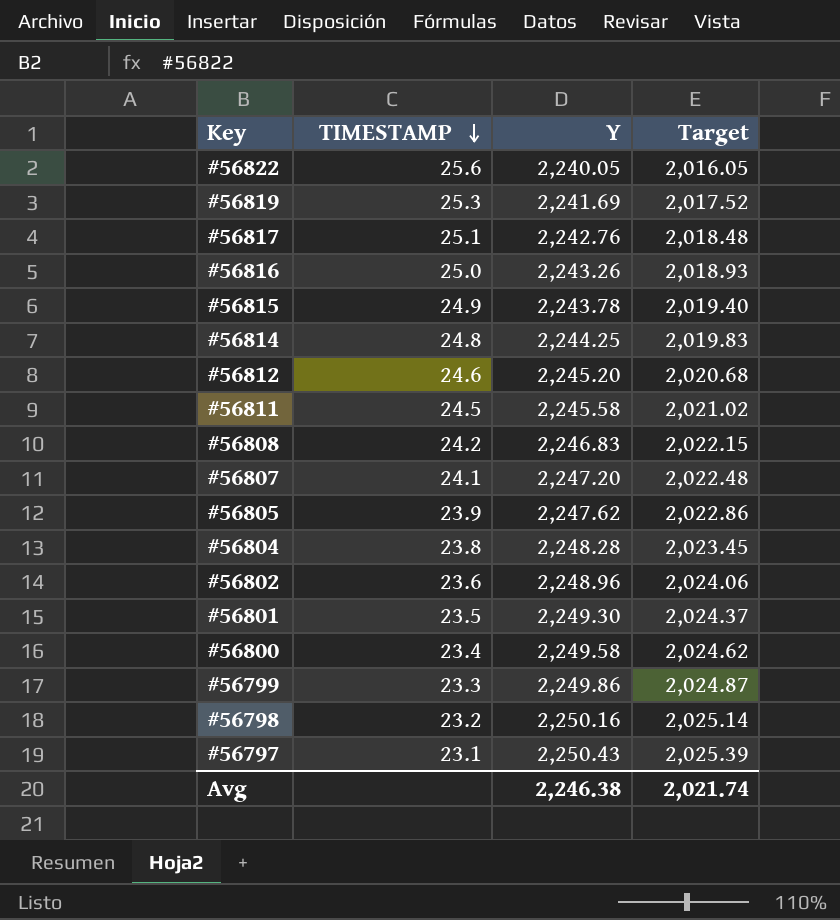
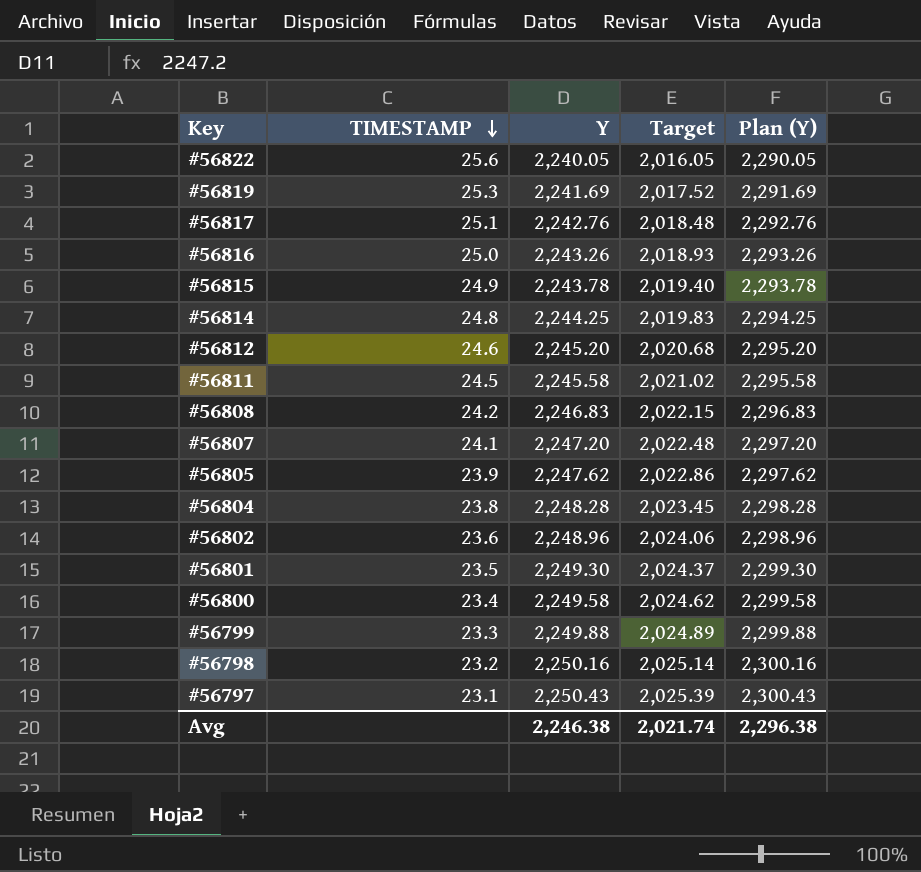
column Plan (Y) | formula: none -> [Y] + 50
#56799 | Y: 2,249.86 -> 2,249.88
#56799 | Target: 2,024.87 -> 2,024.89

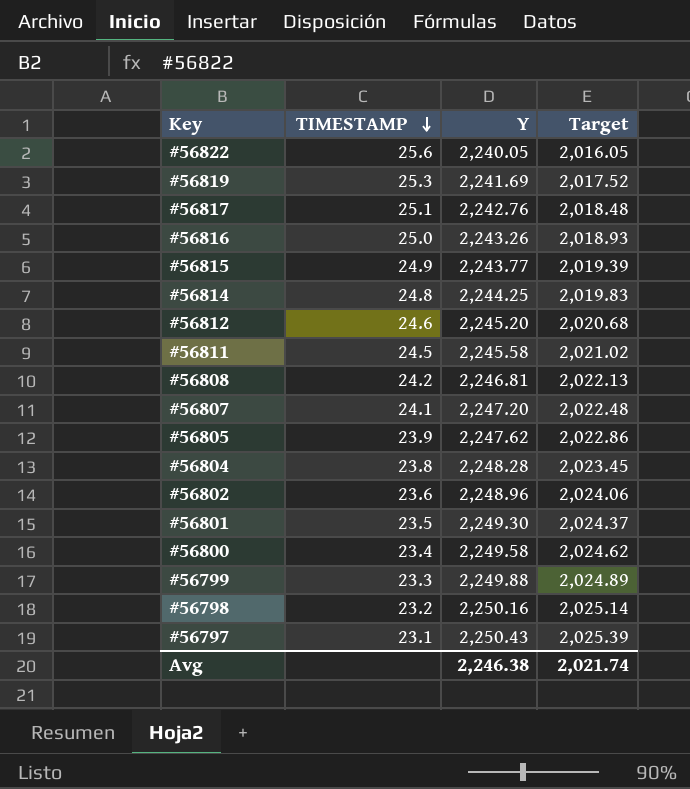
column Plan (Y) | formula: [Y] + 50 -> none
#56815 | Y: 2,243.78 -> 2,243.77
#56815 | Target: 2,019.40 -> 2,019.39
#56808 | Y: 2,246.83 -> 2,246.81
#56808 | Target: 2,022.15 -> 2,022.13

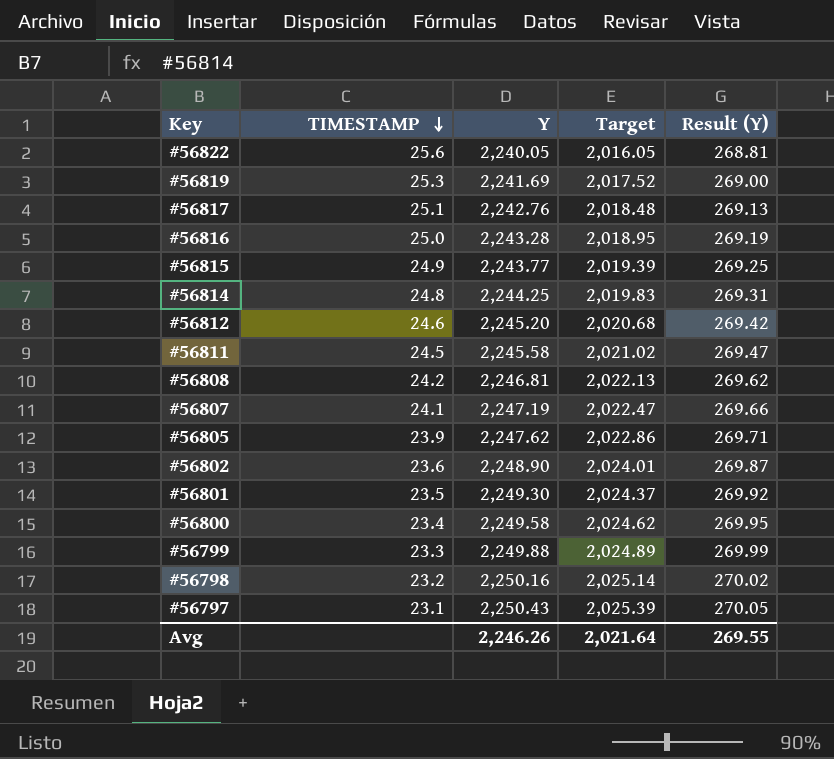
column Result (Y) | formula: none -> [Y] * 0.12
row #56804: 23.8 | 2,248.28 | 2,023.45 -> none
#56816 | Y: 2,243.26 -> 2,243.28
#56816 | Target: 2,018.93 -> 2,018.95
#56807 | Y: 2,247.20 -> 2,247.19
#56807 | Target: 2,022.48 -> 2,022.47
#56802 | Y: 2,248.96 -> 2,248.90
#56802 | Target: 2,024.06 -> 2,024.01
Avg | Y: 2,246.38 -> 2,246.26
Avg | Target: 2,021.74 -> 2,021.64

